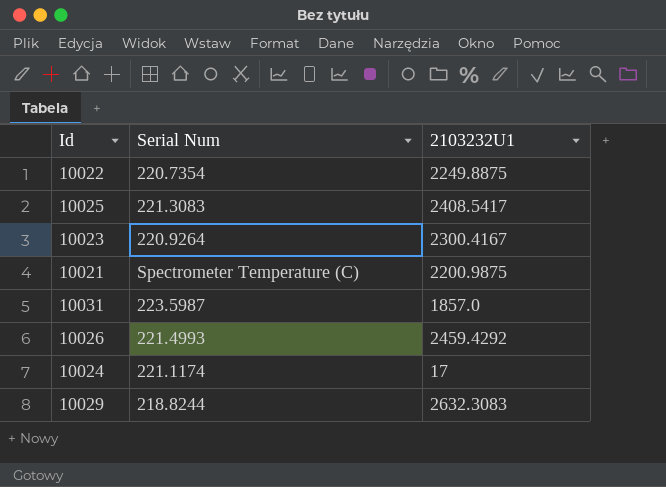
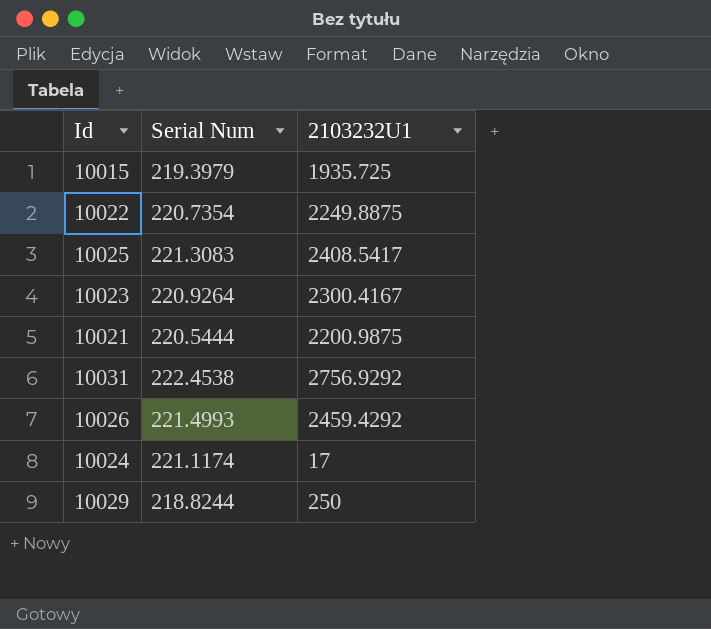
row 10015: none -> 219.3979 | 1935.725
10021 | Serial Num: Spectrometer Temperature (C) -> 220.5444
10031 | Serial Num: 223.5987 -> 222.4538
10031 | 2103232U1: 1857.0 -> 2756.9292
10029 | 2103232U1: 2632.3083 -> 250

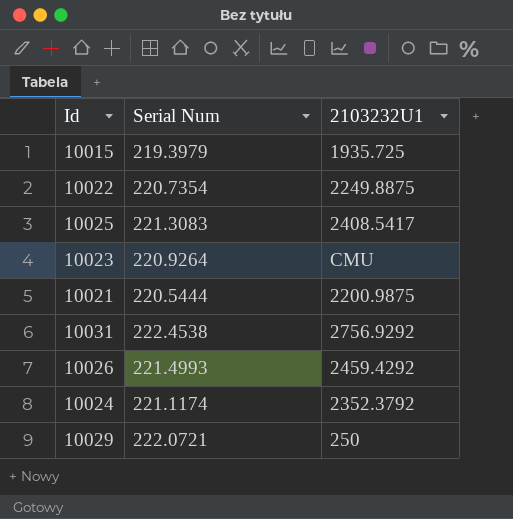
10023 | 2103232U1: 2300.4167 -> CMU
10024 | 2103232U1: 17 -> 2352.3792
10029 | Serial Num: 218.8244 -> 222.0721

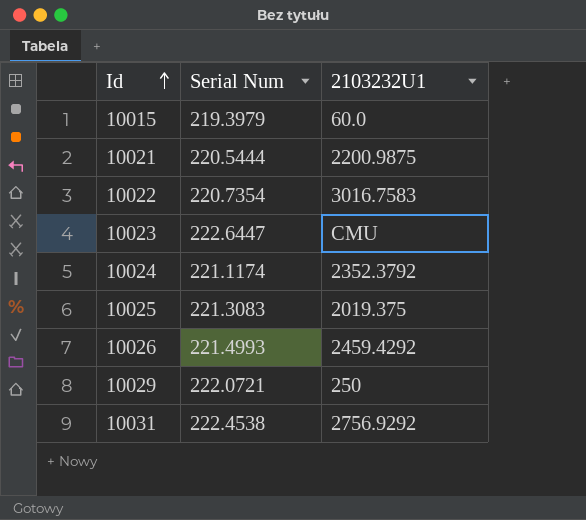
row order: none -> Id ascending
10015 | 2103232U1: 1935.725 -> 60.0
10022 | 2103232U1: 2249.8875 -> 3016.7583
10023 | Serial Num: 220.9264 -> 222.6447
10025 | 2103232U1: 2408.5417 -> 2019.375

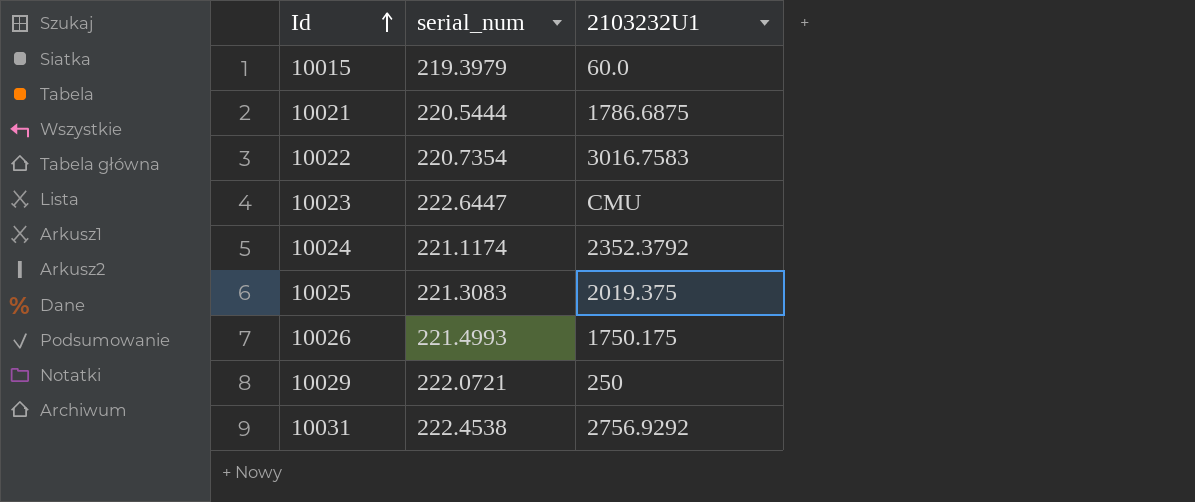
column name: Serial Num -> serial_num
10021 | 2103232U1: 2200.9875 -> 1786.6875
10026 | 2103232U1: 2459.4292 -> 1750.175

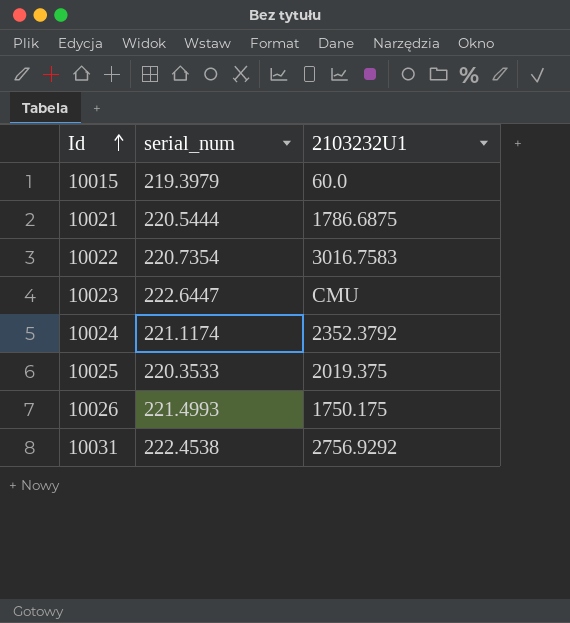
row 10029: 222.0721 | 250 -> none
10025 | serial_num: 221.3083 -> 220.3533

